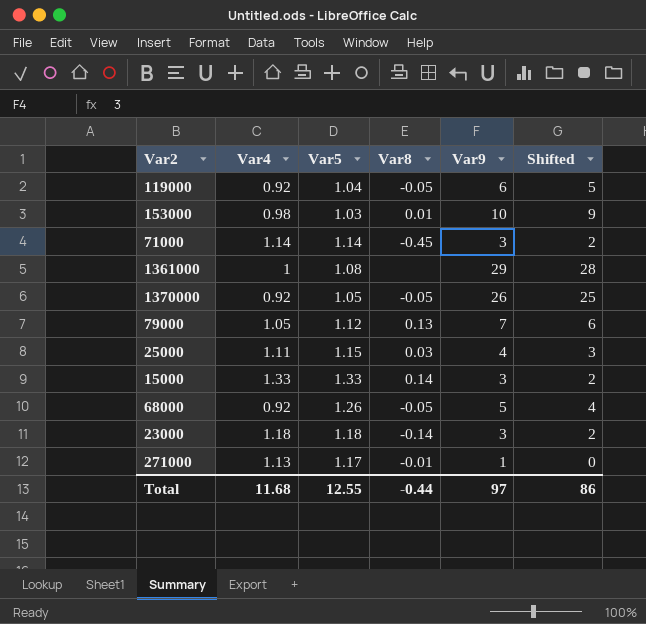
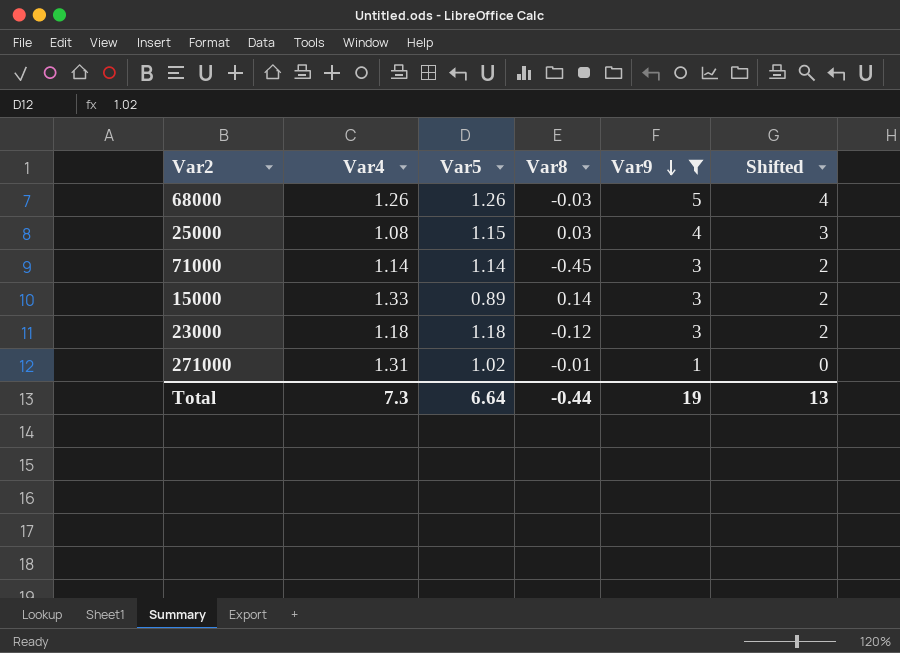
filter: none -> Var9 <= 5
row order: none -> Var9 descending
68000 | Var4: 0.92 -> 1.26
68000 | Var8: -0.05 -> -0.03
25000 | Var4: 1.11 -> 1.08
15000 | Var5: 1.33 -> 0.89
23000 | Var8: -0.14 -> -0.12
271000 | Var4: 1.13 -> 1.31
271000 | Var5: 1.17 -> 1.02
Total | Var4: 11.68 -> 7.3
Total | Var5: 12.55 -> 6.64
Total | Var9: 97 -> 19
Total | Shifted: 86 -> 13

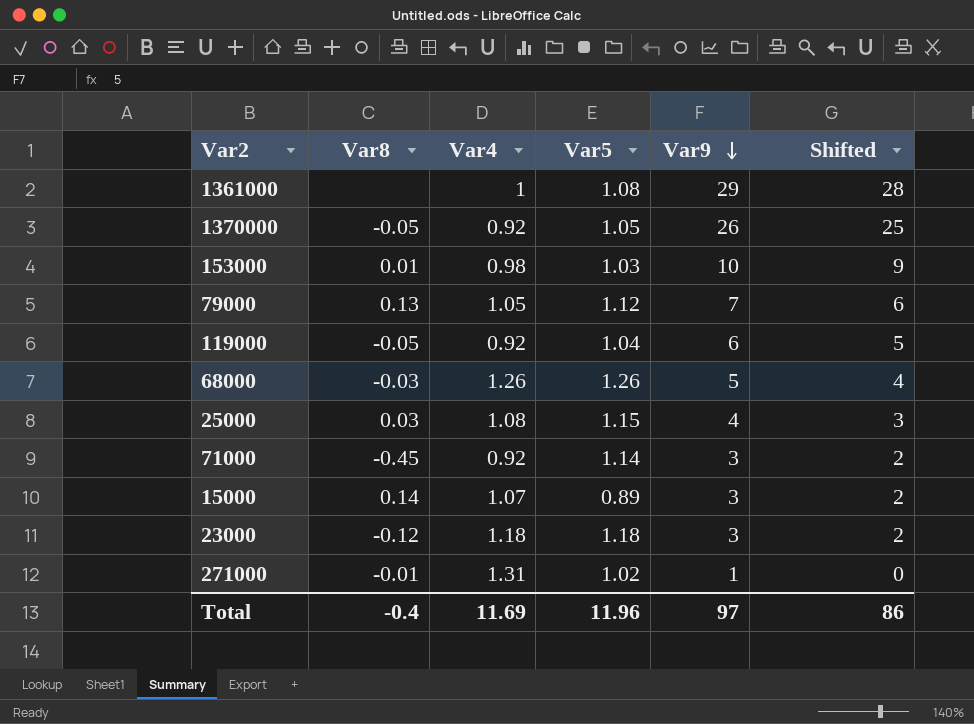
filter: Var9 <= 5 -> none
column Var8 | position: 4 -> 2
71000 | Var4: 1.14 -> 0.92
15000 | Var4: 1.33 -> 1.07
Total | Var8: -0.44 -> -0.4
Total | Var4: 7.3 -> 11.69
Total | Var5: 6.64 -> 11.96
Total | Var9: 19 -> 97
Total | Shifted: 13 -> 86

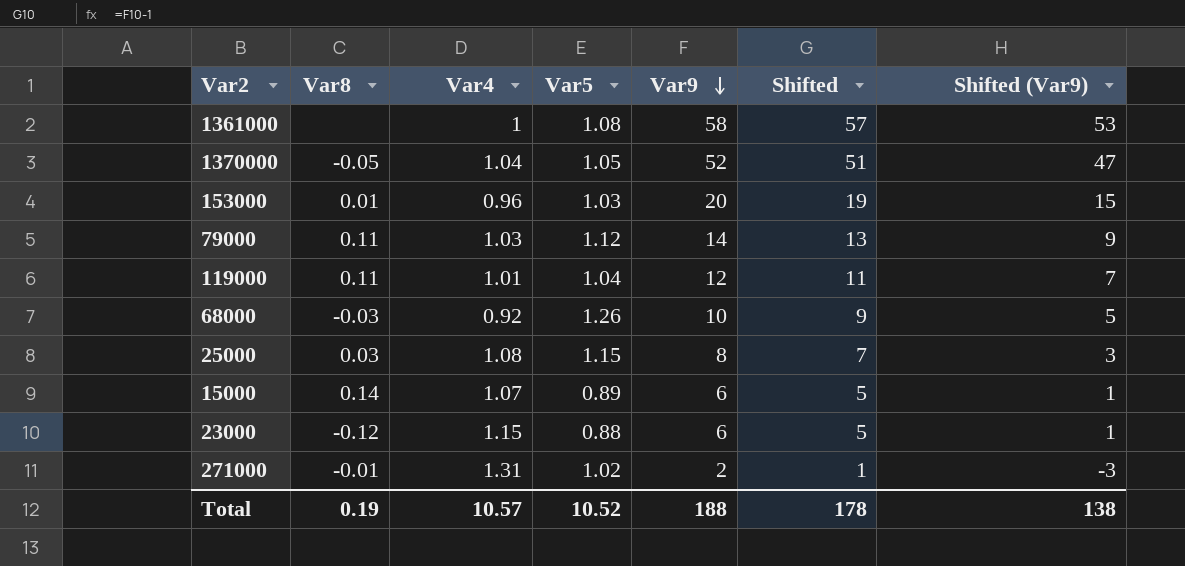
column Shifted (Var9) | formula: none -> [Var9] - 5
row 71000: -0.45 | 0.92 | 1.14 | 3 | 2 -> none
1361000 | Var9: 29 -> 58
1361000 | Shifted: 28 -> 57
1370000 | Var4: 0.92 -> 1.04
1370000 | Var9: 26 -> 52
1370000 | Shifted: 25 -> 51
153000 | Var4: 0.98 -> 0.96
153000 | Var9: 10 -> 20
153000 | Shifted: 9 -> 19
79000 | Var8: 0.13 -> 0.11
79000 | Var4: 1.05 -> 1.03
79000 | Var9: 7 -> 14
79000 | Shifted: 6 -> 13
119000 | Var8: -0.05 -> 0.11
119000 | Var4: 0.92 -> 1.01
119000 | Var9: 6 -> 12
119000 | Shifted: 5 -> 11
68000 | Var4: 1.26 -> 0.92
68000 | Var9: 5 -> 10
68000 | Shifted: 4 -> 9
25000 | Var9: 4 -> 8
25000 | Shifted: 3 -> 7
15000 | Var9: 3 -> 6
15000 | Shifted: 2 -> 5
23000 | Var4: 1.18 -> 1.15
23000 | Var5: 1.18 -> 0.88
23000 | Var9: 3 -> 6
23000 | Shifted: 2 -> 5
271000 | Var9: 1 -> 2
271000 | Shifted: 0 -> 1
Total | Var8: -0.4 -> 0.19
Total | Var4: 11.69 -> 10.57
Total | Var5: 11.96 -> 10.52
Total | Var9: 97 -> 188
Total | Shifted: 86 -> 178

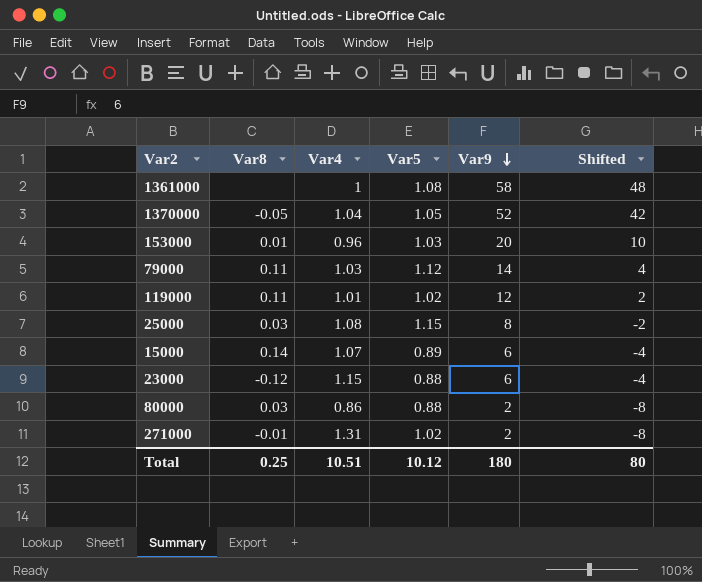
column Shifted (Var9) | formula: [Var9] - 5 -> none
column Shifted | formula: [Var9] - 1 -> [Var9] - 10
row 68000: -0.03 | 0.92 | 1.26 | 10 | 9 | 5 -> none
119000 | Var5: 1.04 -> 1.02
row 80000: none -> 0.03 | 0.86 | 0.88 | 2 | -8
Total | Var8: 0.19 -> 0.25
Total | Var4: 10.57 -> 10.51
Total | Var5: 10.52 -> 10.12
Total | Var9: 188 -> 180
Total | Shifted: 178 -> 80

